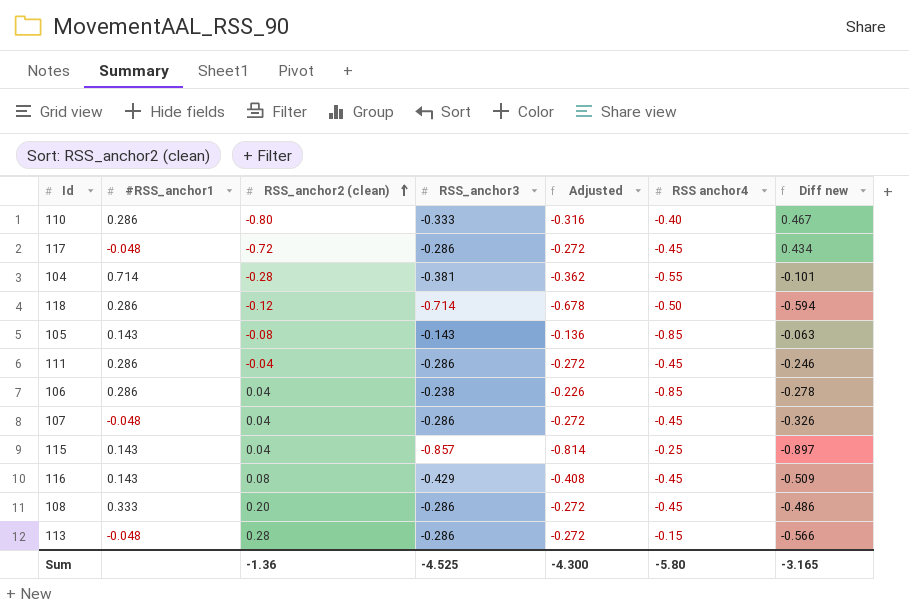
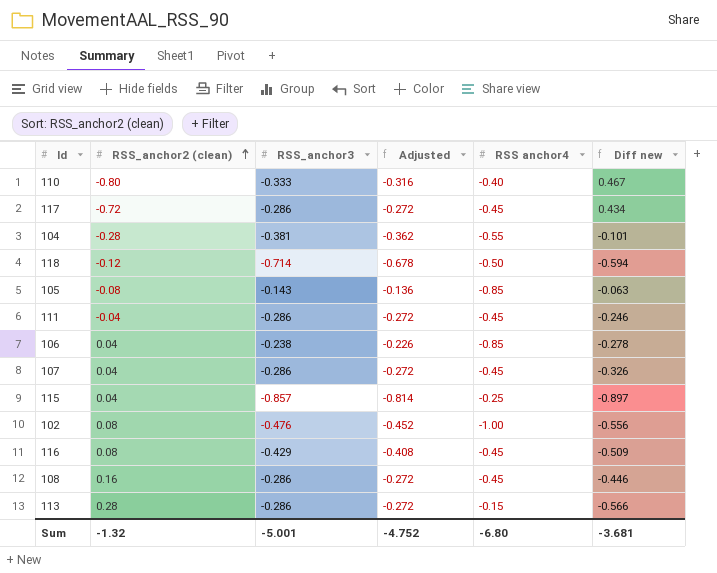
column #RSS_anchor1 | position: 2 -> none
row 102: none -> 0.08 | -0.476 | -0.452 | -1.00 | -0.556
108 | RSS_anchor2 (clean): 0.20 -> 0.16
108 | Diff new: -0.486 -> -0.446
Sum | RSS_anchor2 (clean): -1.36 -> -1.32
Sum | RSS_anchor3: -4.525 -> -5.001
Sum | Adjusted: -4.300 -> -4.752
Sum | RSS anchor4: -5.80 -> -6.80
Sum | Diff new: -3.165 -> -3.681

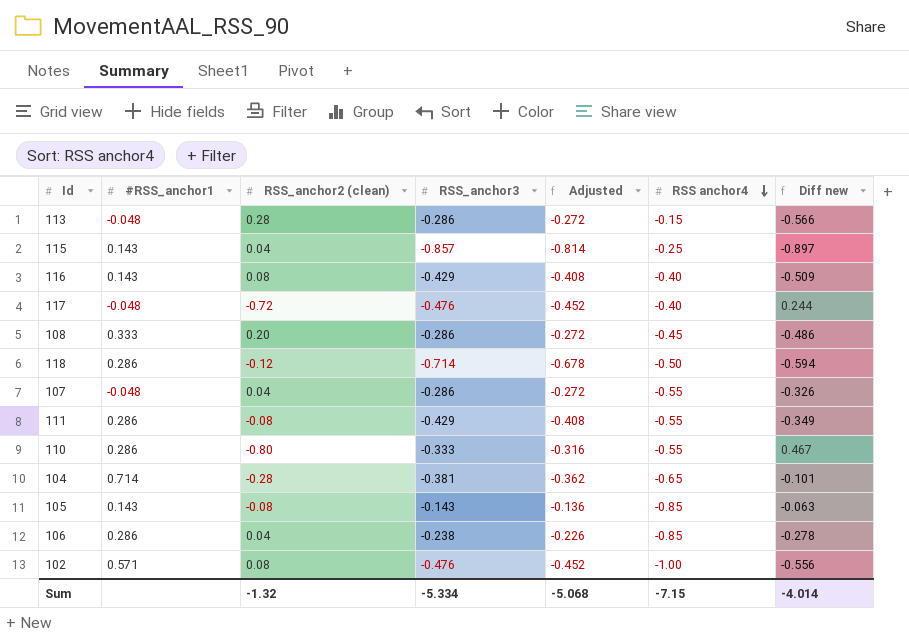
row order: RSS_anchor2 (clean) ascending -> RSS anchor4 descending
column #RSS_anchor1 | position: none -> 2
116 | RSS anchor4: -0.45 -> -0.40
117 | RSS_anchor3: -0.286 -> -0.476
117 | Adjusted: -0.272 -> -0.452
117 | RSS anchor4: -0.45 -> -0.40
117 | Diff new: 0.434 -> 0.244
108 | RSS_anchor2 (clean): 0.16 -> 0.20
108 | Diff new: -0.446 -> -0.486
107 | RSS anchor4: -0.45 -> -0.55
111 | RSS_anchor2 (clean): -0.04 -> -0.08
111 | RSS_anchor3: -0.286 -> -0.429
111 | Adjusted: -0.272 -> -0.408
111 | RSS anchor4: -0.45 -> -0.55
111 | Diff new: -0.246 -> -0.349
110 | RSS anchor4: -0.40 -> -0.55
104 | RSS anchor4: -0.55 -> -0.65
Sum | RSS_anchor3: -5.001 -> -5.334
Sum | Adjusted: -4.752 -> -5.068
Sum | RSS anchor4: -6.80 -> -7.15
Sum | Diff new: -3.681 -> -4.014

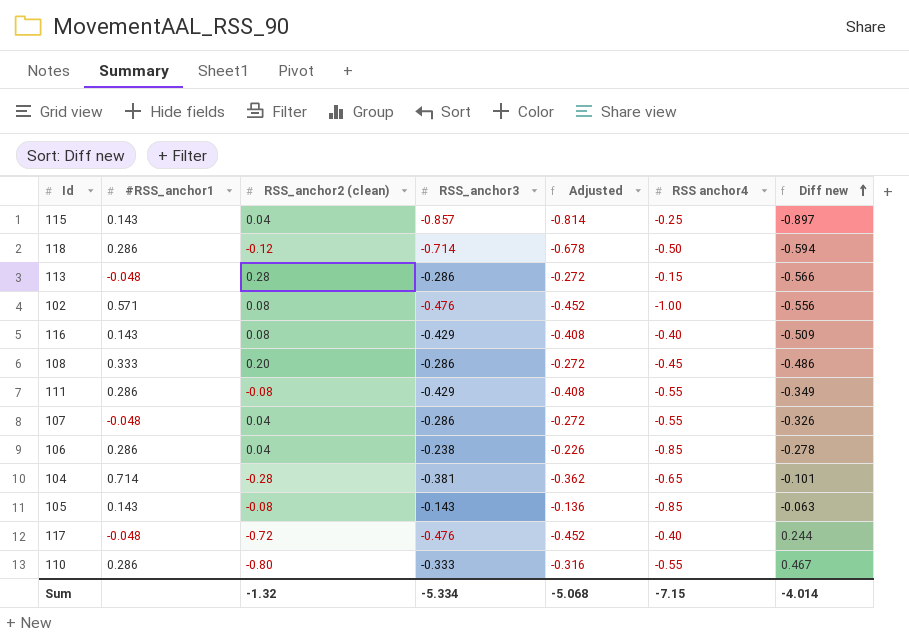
row order: RSS anchor4 descending -> Diff new ascending

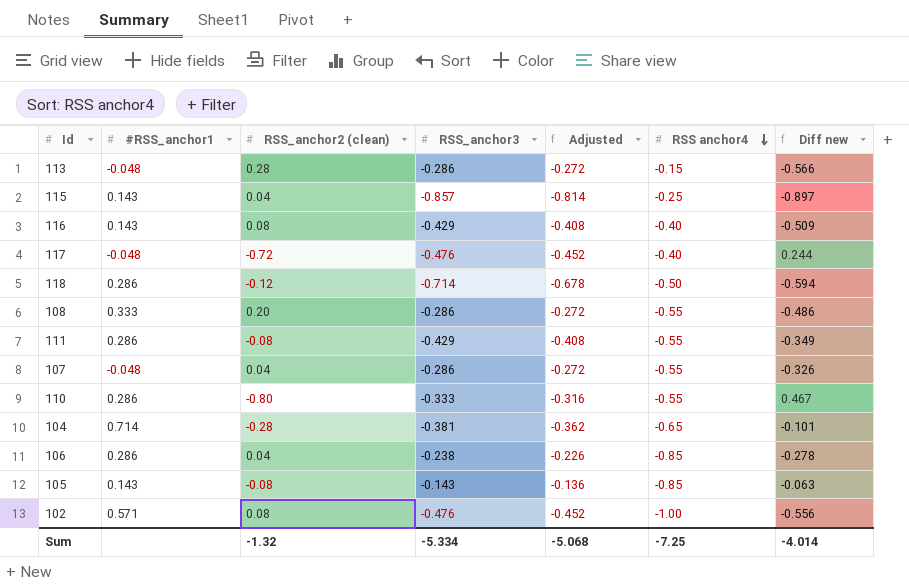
row order: Diff new ascending -> RSS anchor4 descending
108 | RSS anchor4: -0.45 -> -0.55
Sum | RSS anchor4: -7.15 -> -7.25

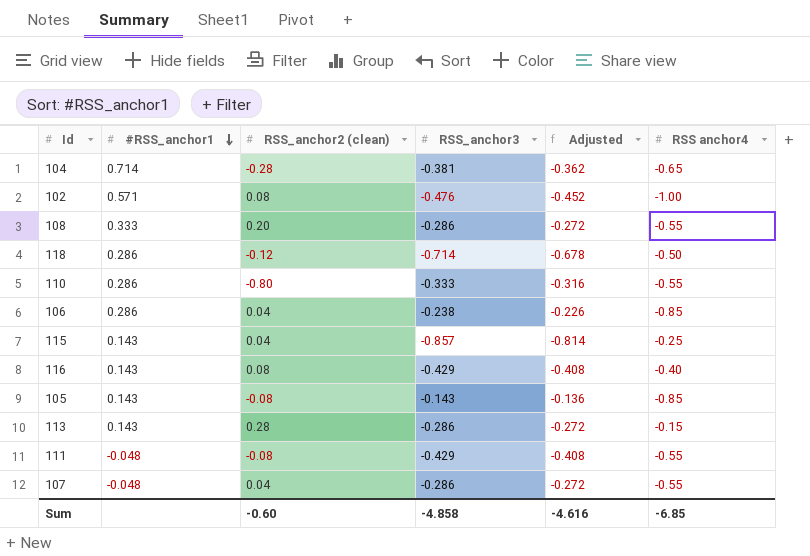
row order: RSS anchor4 descending -> #RSS_anchor1 descending
column Diff new | formula: [RSS_anchor3] - [RSS_anchor2 (clean)] -> none
row 117: -0.048 | -0.72 | -0.476 | -0.452 | -0.40 | 0.244 -> none
113 | #RSS_anchor1: -0.048 -> 0.143
111 | #RSS_anchor1: 0.286 -> -0.048
Sum | RSS_anchor2 (clean): -1.32 -> -0.60
Sum | RSS_anchor3: -5.334 -> -4.858
Sum | Adjusted: -5.068 -> -4.616
Sum | RSS anchor4: -7.25 -> -6.85

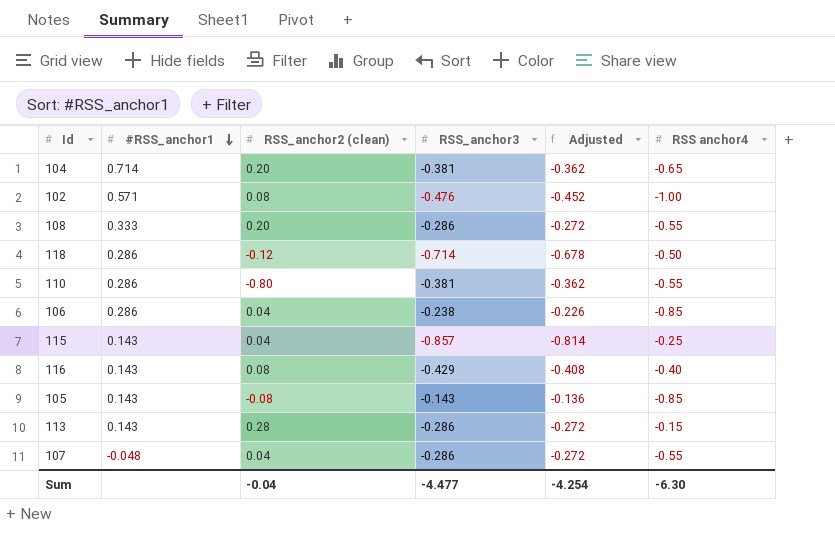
row 111: -0.048 | -0.08 | -0.429 | -0.408 | -0.55 -> none
104 | RSS_anchor2 (clean): -0.28 -> 0.20
110 | RSS_anchor3: -0.333 -> -0.381
110 | Adjusted: -0.316 -> -0.362
Sum | RSS_anchor2 (clean): -0.60 -> -0.04
Sum | RSS_anchor3: -4.858 -> -4.477
Sum | Adjusted: -4.616 -> -4.254
Sum | RSS anchor4: -6.85 -> -6.30

